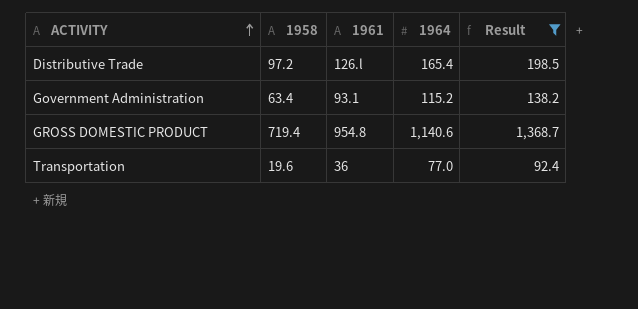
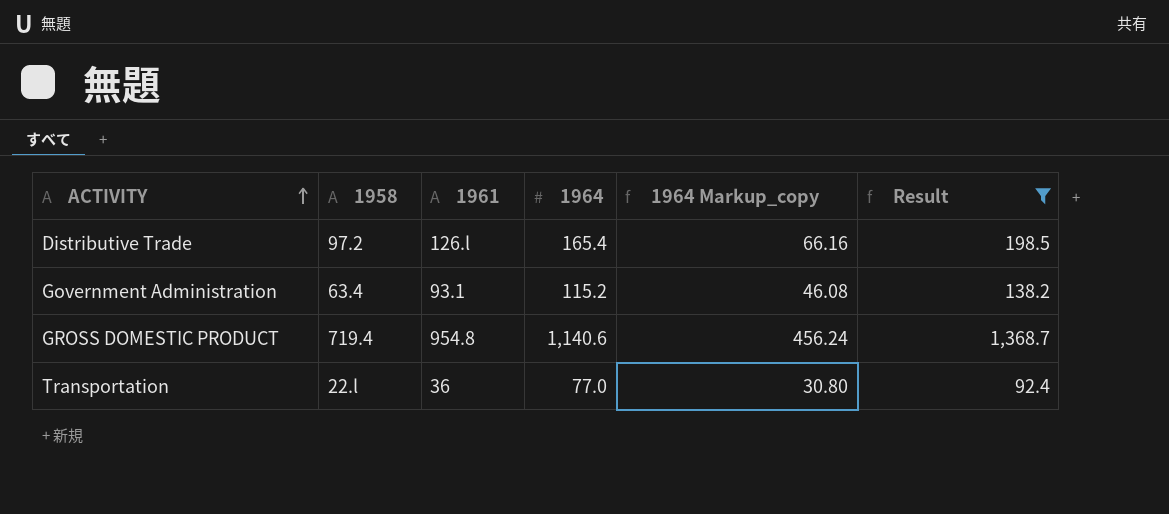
column 1964 Markup_copy | formula: none -> [1964] * 0.4
Transportation | 1958: 19.6 -> 22.l

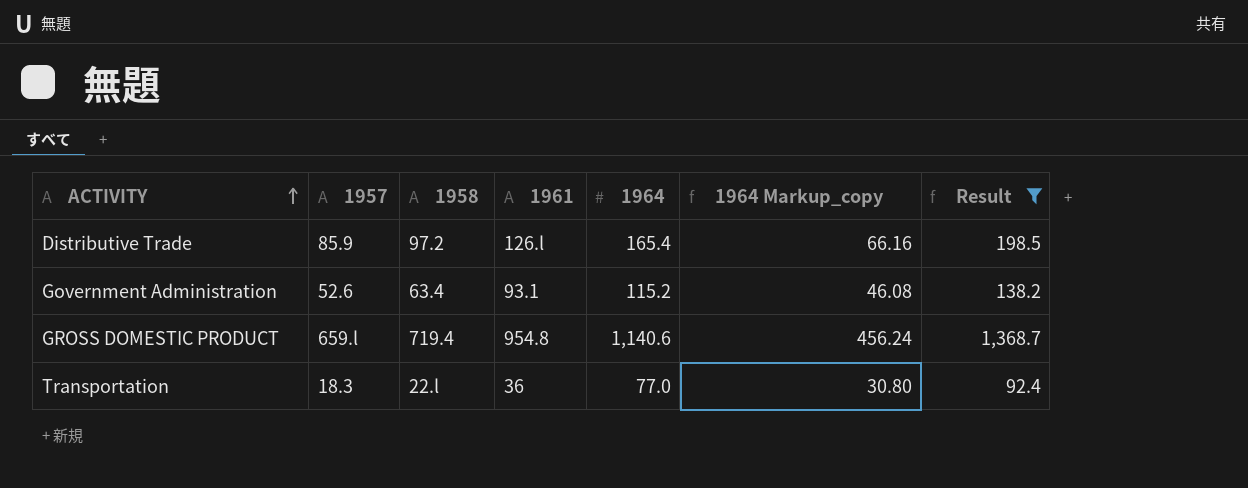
column 1957 | position: none -> 2

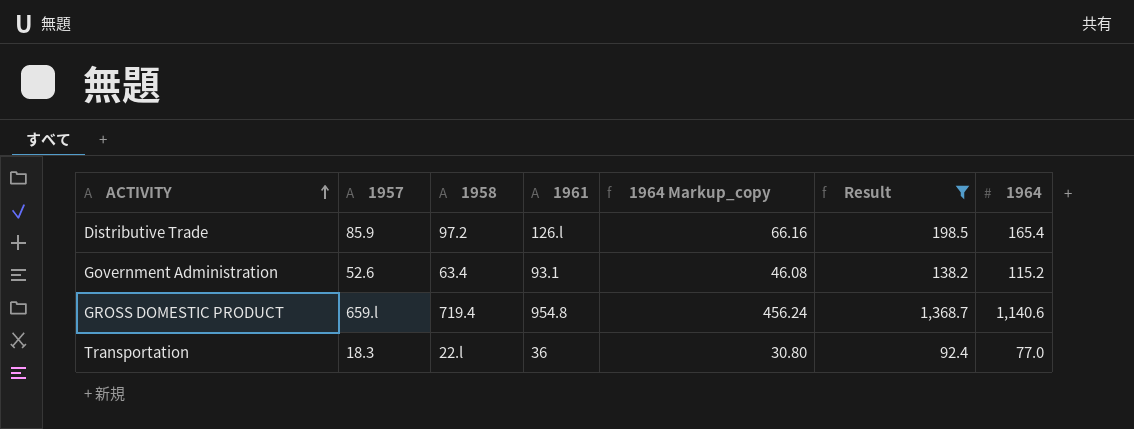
column 1964 | position: 5 -> 7

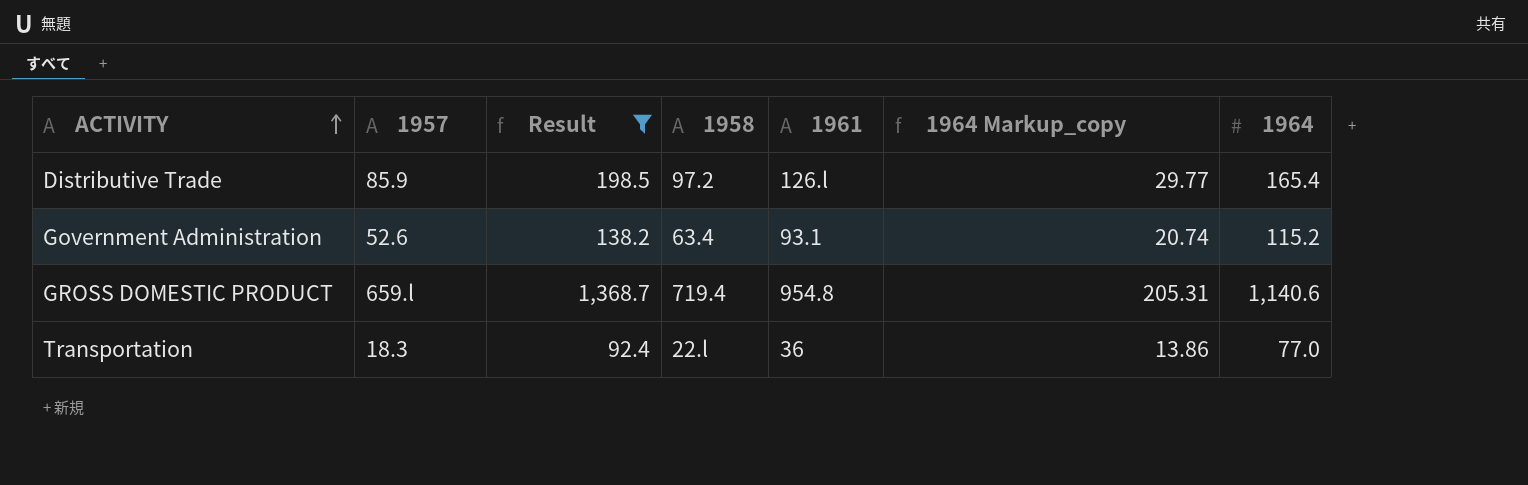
column Result | position: 6 -> 3
column 1964 Markup_copy | formula: [1964] * 0.4 -> [1964] * 0.18

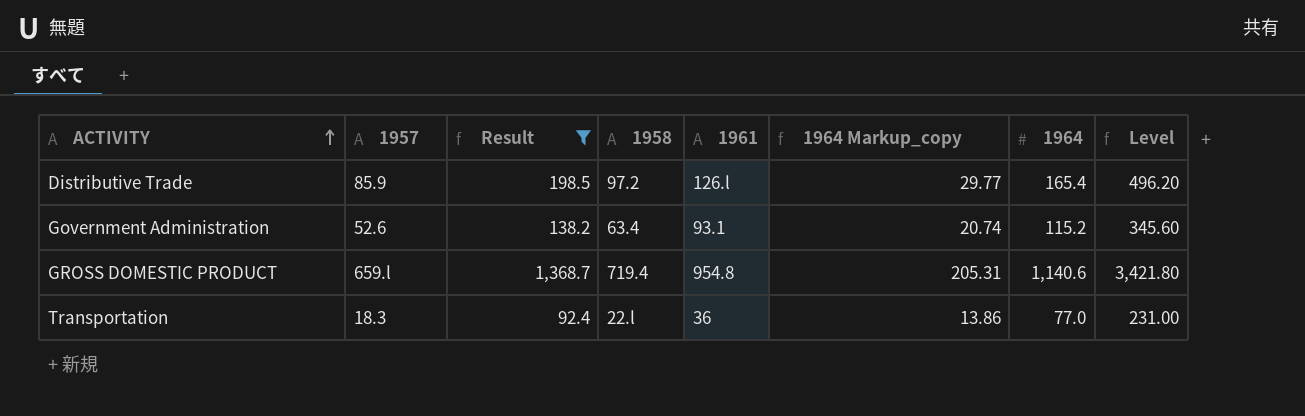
column Level | formula: none -> [1964] * 3

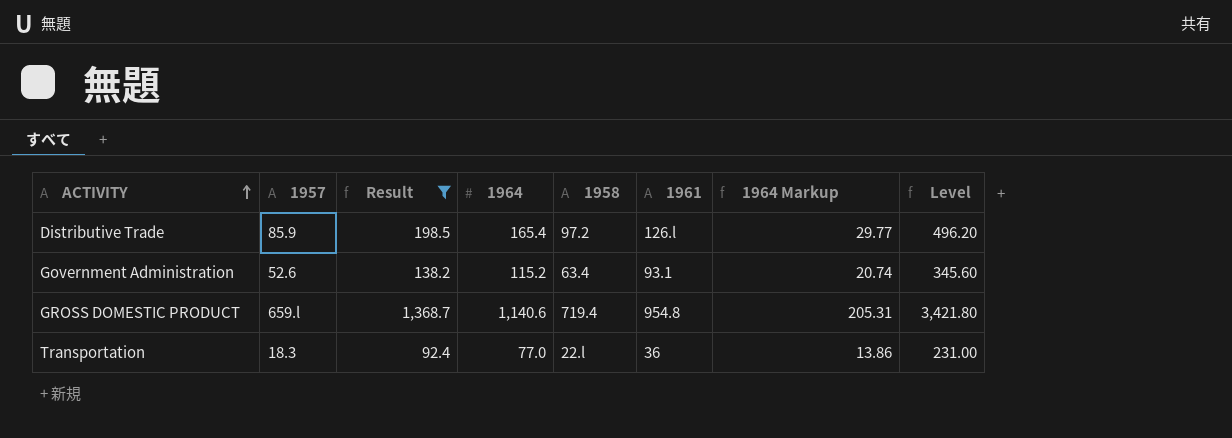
column 1964 | position: 7 -> 4
column name: 1964 Markup_copy -> 1964 Markup

